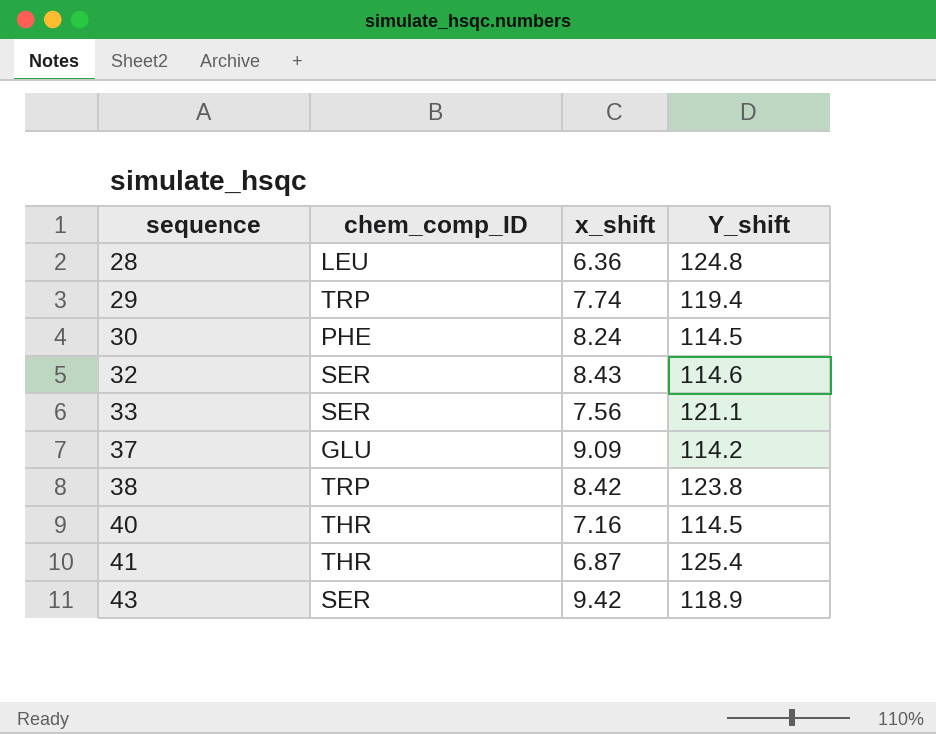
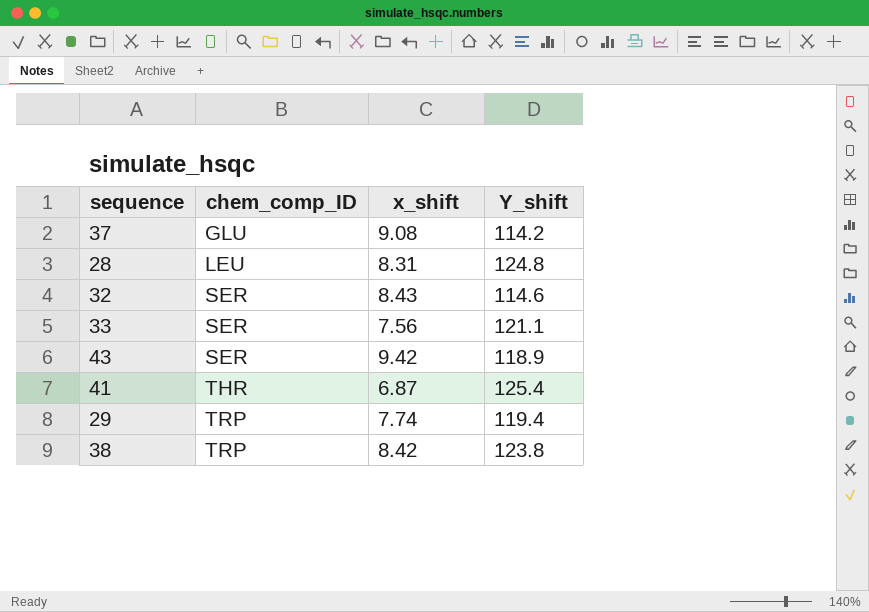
row order: sequence ascending -> chem_comp_ID ascending
row 30: PHE | 8.24 | 114.5 -> none
row 40: THR | 7.16 | 114.5 -> none
37 | x_shift: 9.09 -> 9.08
28 | x_shift: 6.36 -> 8.31

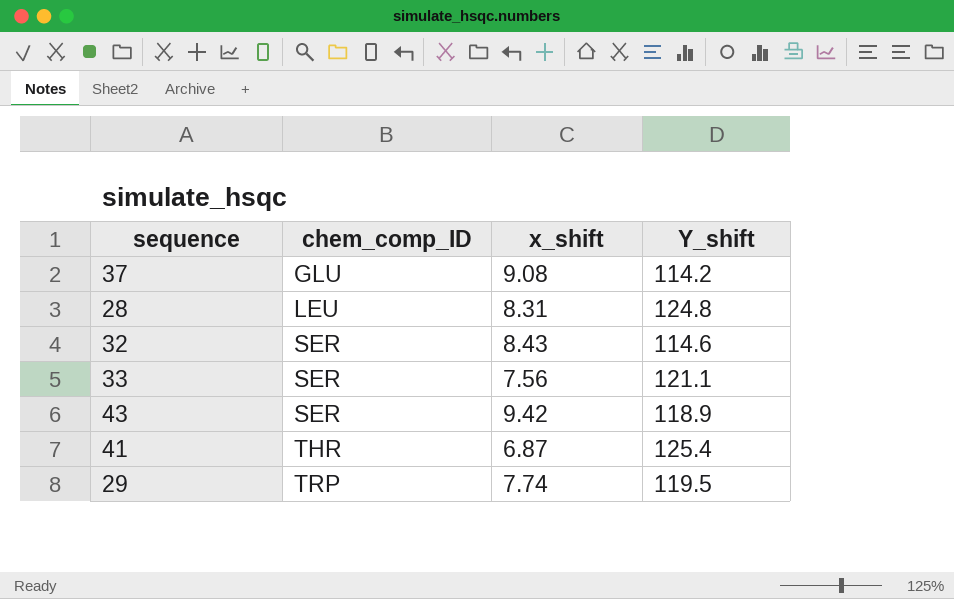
row 38: TRP | 8.42 | 123.8 -> none
29 | Y_shift: 119.4 -> 119.5

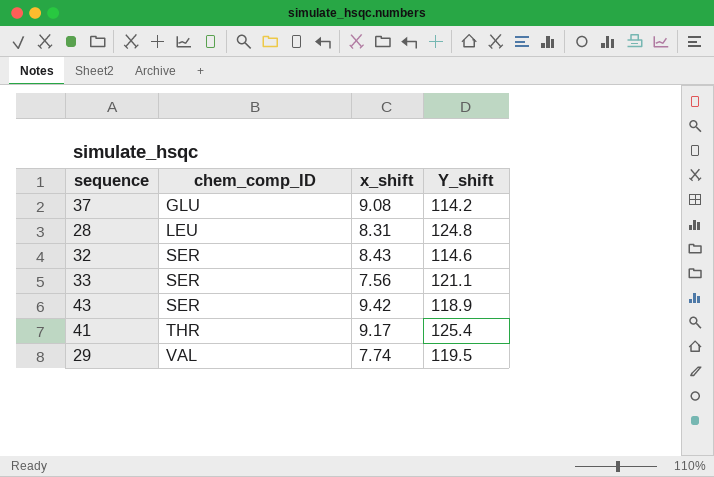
41 | x_shift: 6.87 -> 9.17
29 | chem_comp_ID: TRP -> VAL

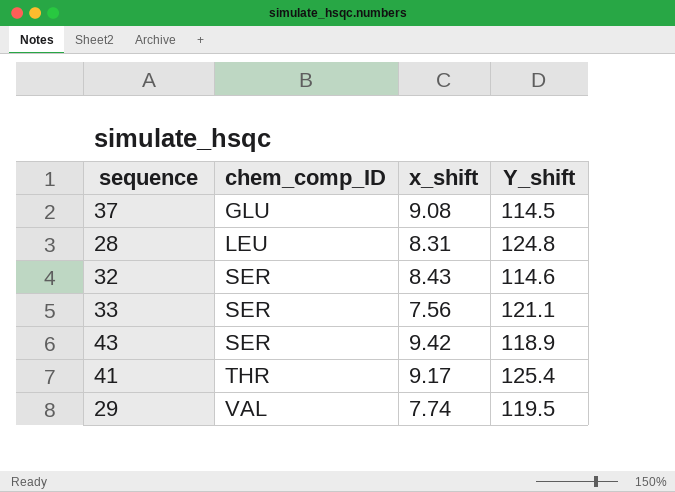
37 | Y_shift: 114.2 -> 114.5

